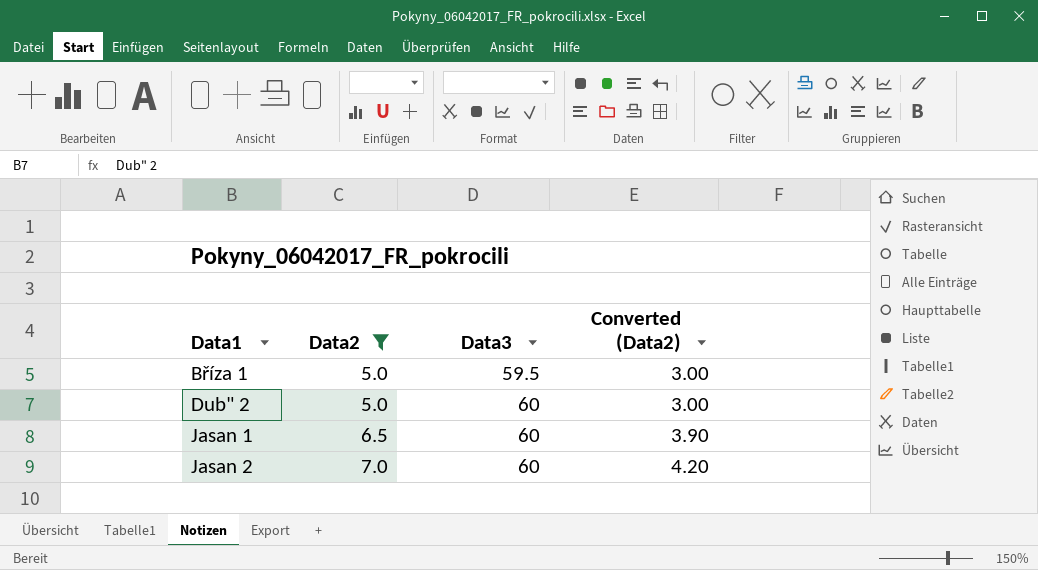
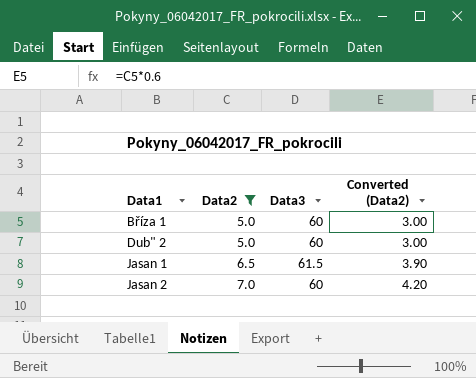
Bříza 1 | Data3: 59.5 -> 60
Jasan 1 | Data3: 60 -> 61.5

